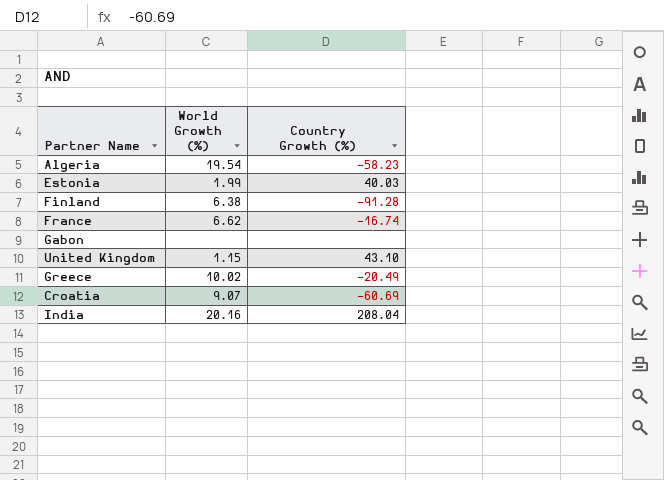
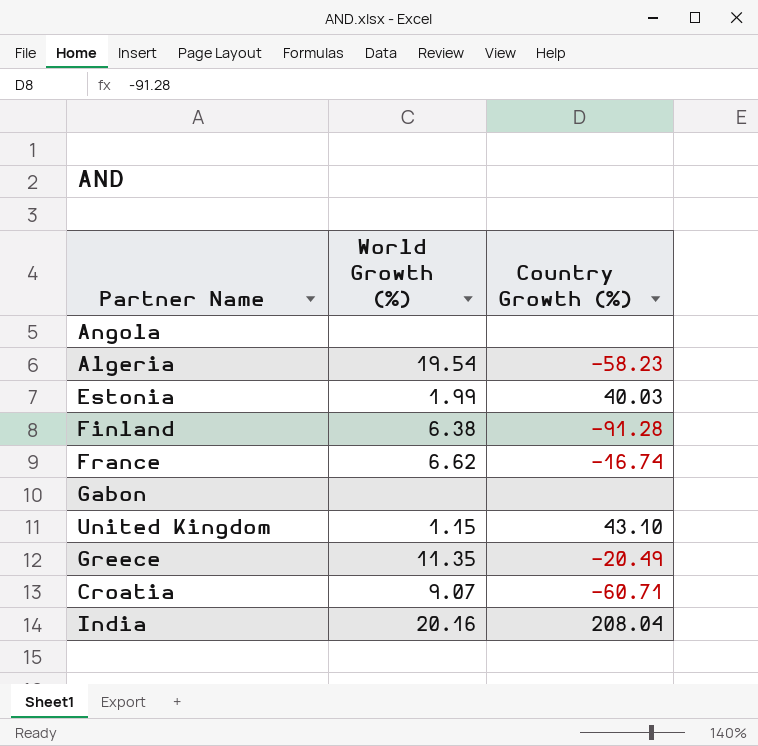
row Angola: none -> none | none
Greece | World Growth (%): 10.02 -> 11.35
Croatia | Country Growth (%): -60.69 -> -60.71

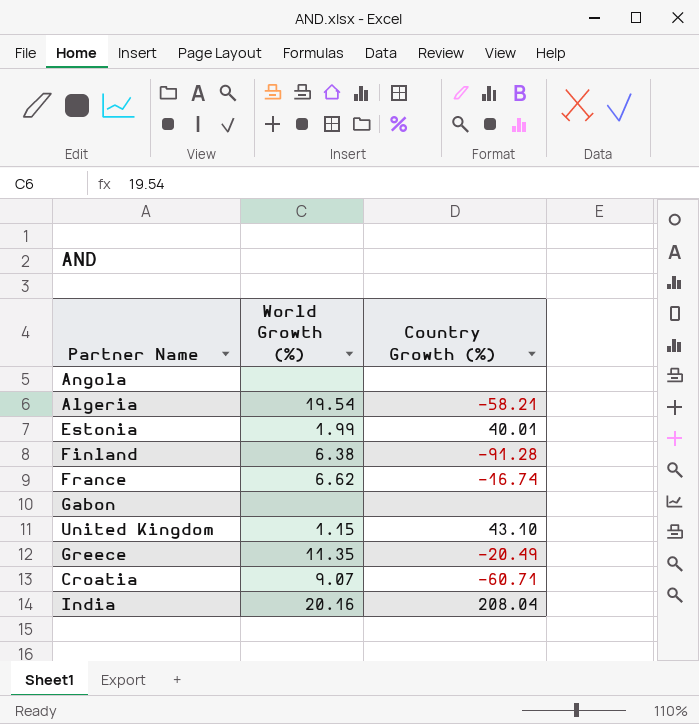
Algeria | Country Growth (%): -58.23 -> -58.21
Estonia | Country Growth (%): 40.03 -> 40.01

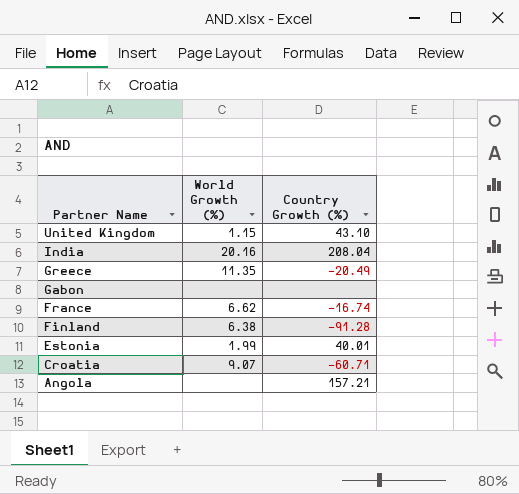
row order: none -> Partner Name descending
row Algeria: 19.54 | -58.21 -> none
Angola | Country Growth (%): none -> 157.21

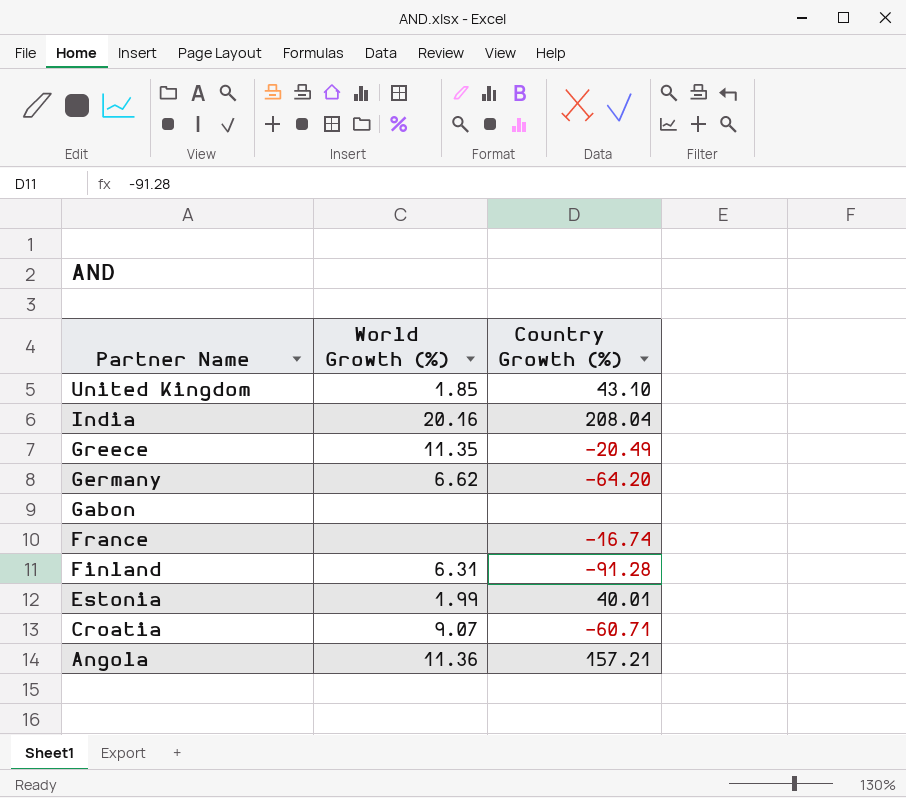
United Kingdom | World Growth (%): 1.15 -> 1.85
row Germany: none -> 6.62 | -64.20
France | World Growth (%): 6.62 -> none
Finland | World Growth (%): 6.38 -> 6.31
Angola | World Growth (%): none -> 11.36

